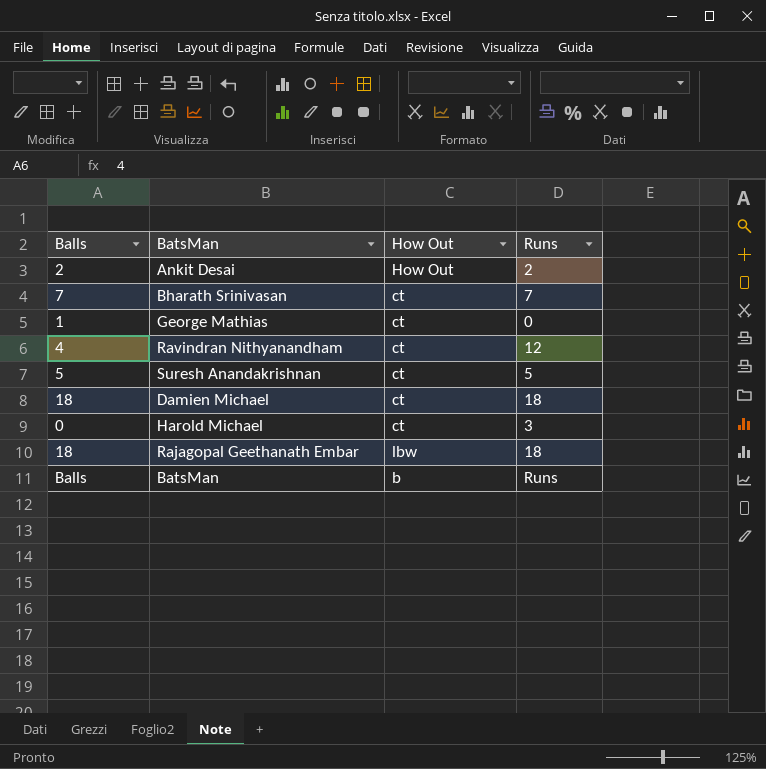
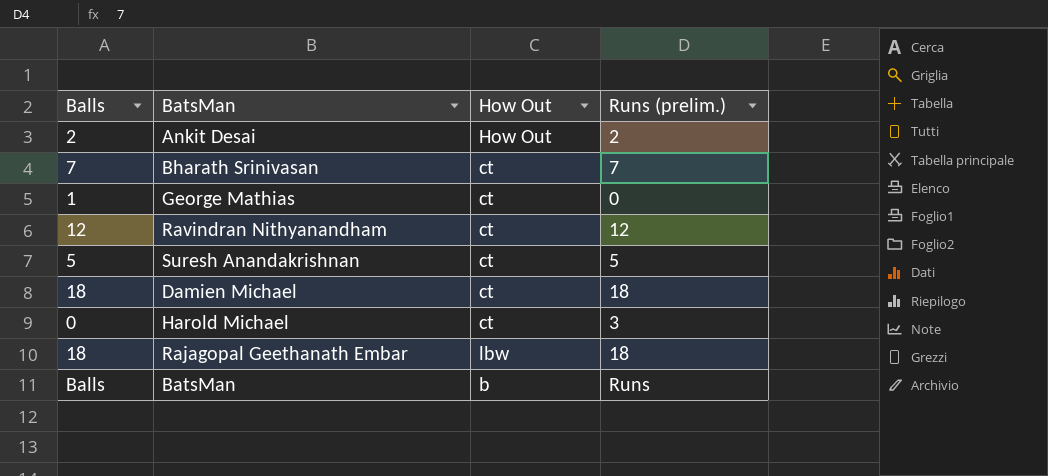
column name: Runs -> Runs (prelim.)
Ravindran Nithyanandham | Balls: 4 -> 12

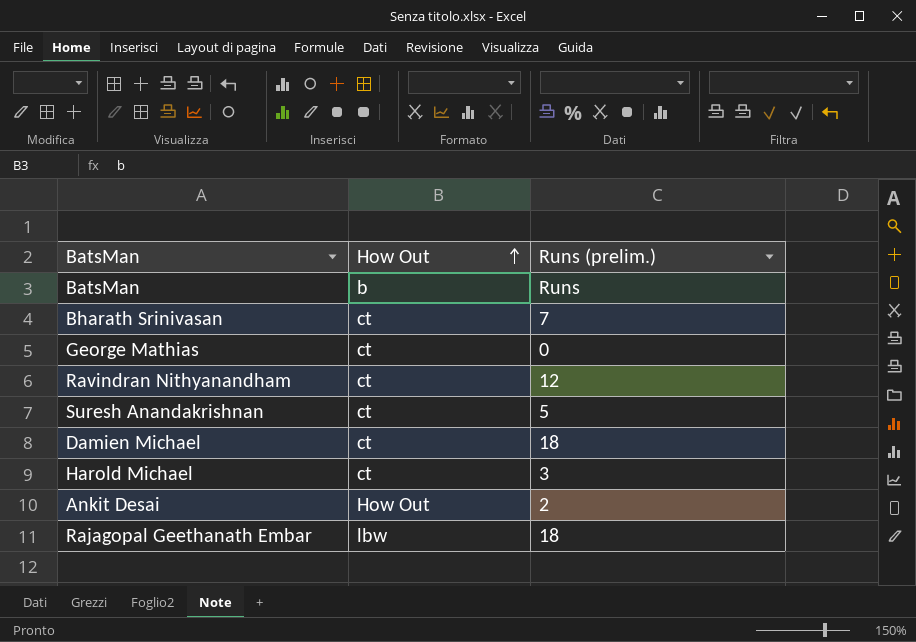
row order: none -> How Out ascending
column Balls | position: 1 -> none

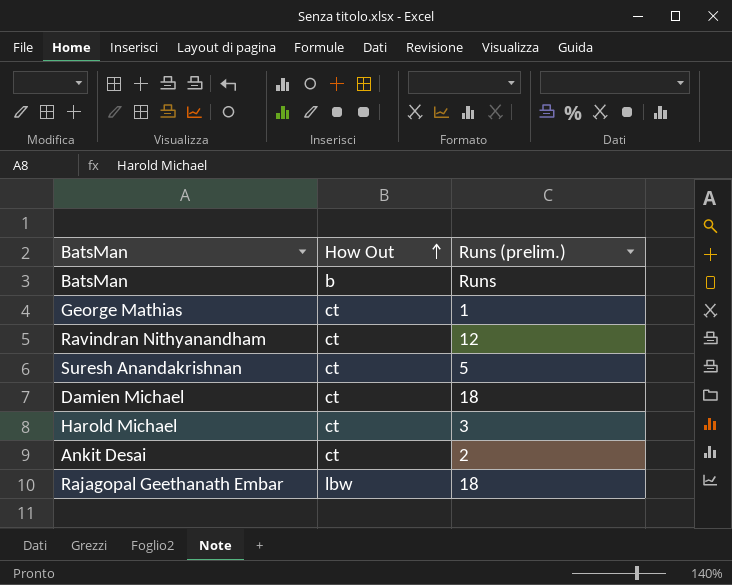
row Bharath Srinivasan: ct | 7 -> none
George Mathias | Runs (prelim.): 0 -> 1
Ankit Desai | How Out: How Out -> ct

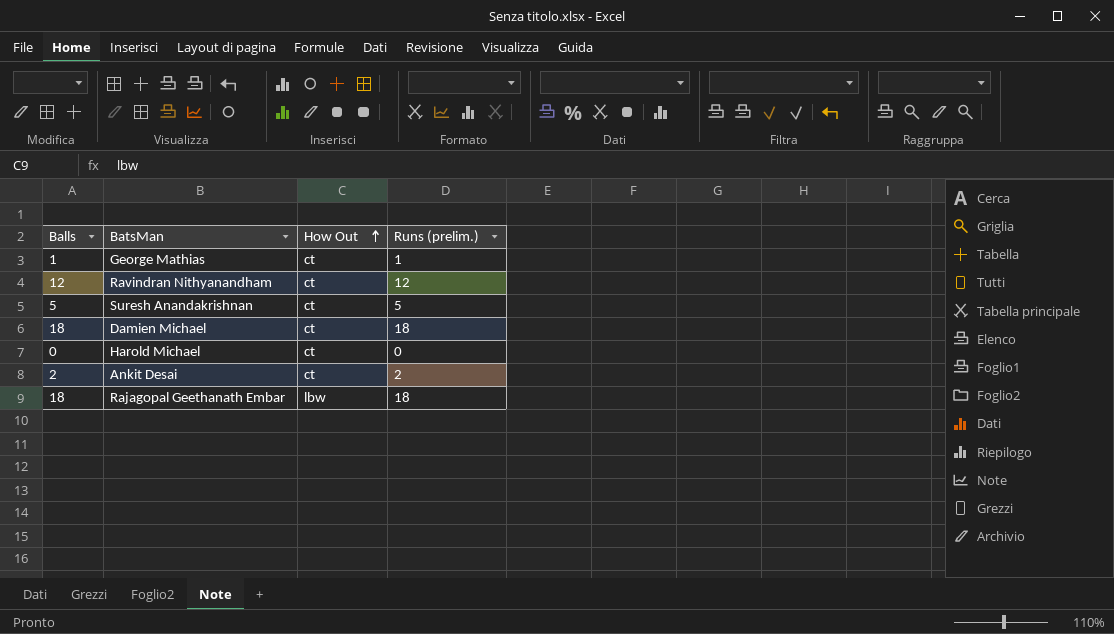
column Balls | position: none -> 1
row BatsMan: b | Runs -> none
Harold Michael | Runs (prelim.): 3 -> 0

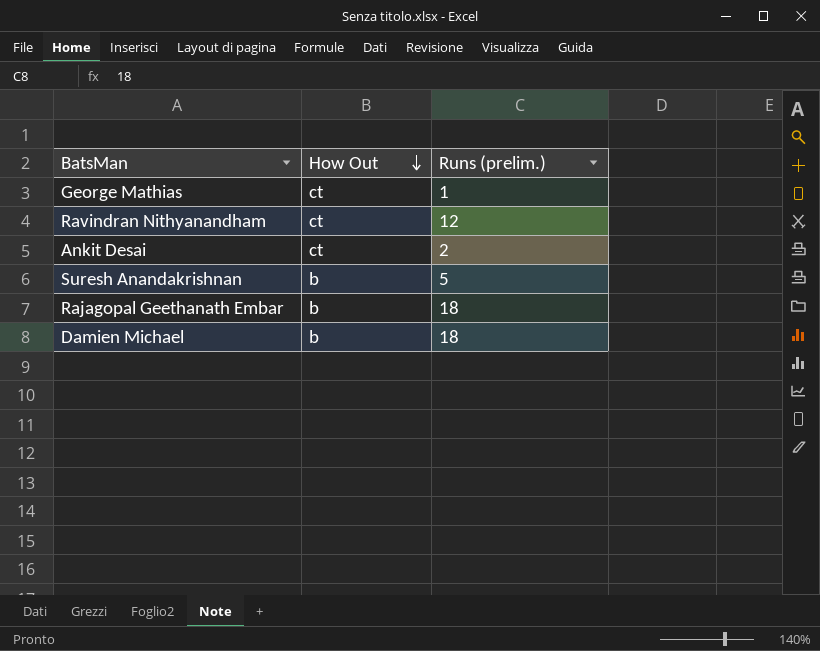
row order: How Out ascending -> How Out descending
column Balls | position: 1 -> none
row Harold Michael: 0 | ct | 0 -> none
Suresh Anandakrishnan | How Out: ct -> b
Rajagopal Geethanath Embar | How Out: lbw -> b
Damien Michael | How Out: ct -> b

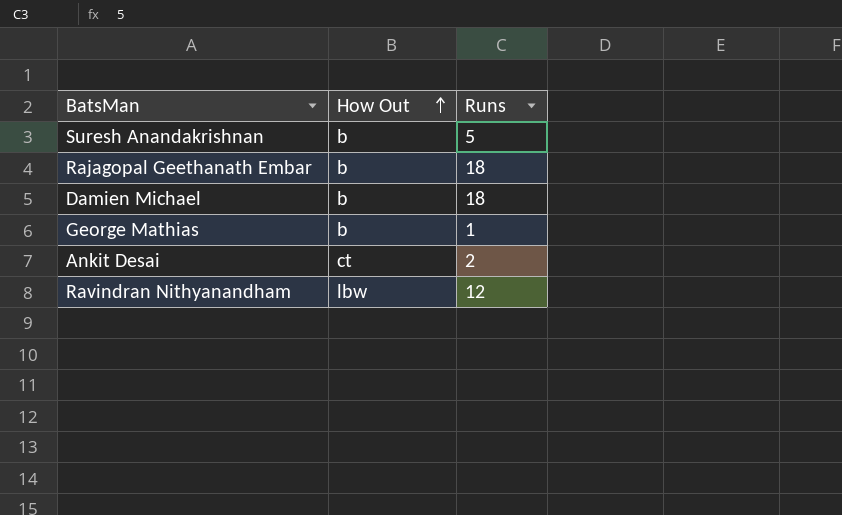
row order: How Out descending -> How Out ascending
column name: Runs (prelim.) -> Runs
George Mathias | How Out: ct -> b
Ravindran Nithyanandham | How Out: ct -> lbw

